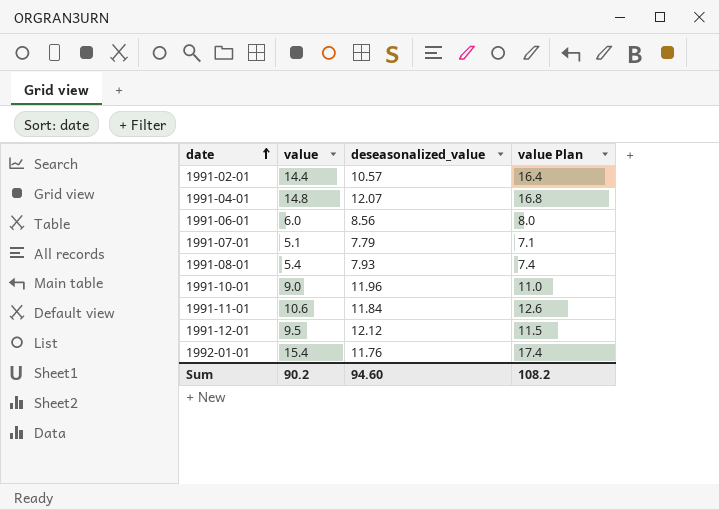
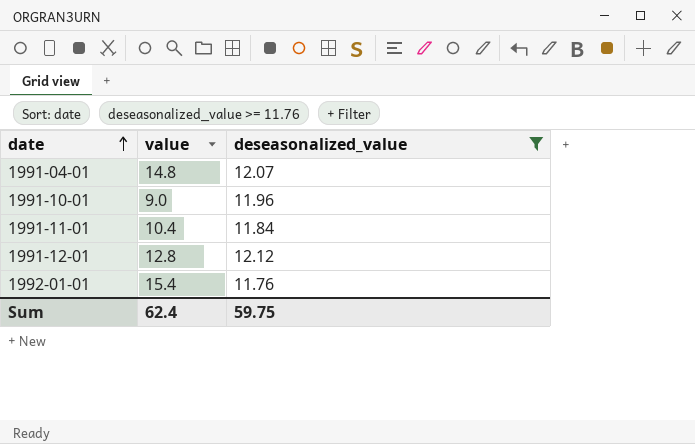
filter: none -> deseasonalized_value >= 11.76
column value Plan | formula: [value] + 2 -> none
1991-11-01 | value: 10.6 -> 10.4
1991-12-01 | value: 9.5 -> 12.8
Sum | value: 90.2 -> 62.4
Sum | deseasonalized_value: 94.60 -> 59.75

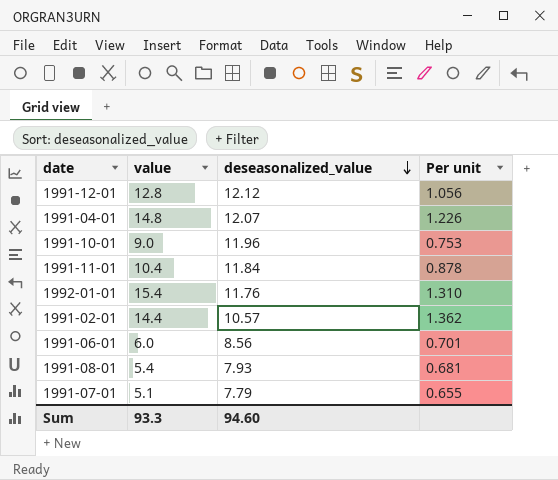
filter: deseasonalized_value >= 11.76 -> none
row order: date ascending -> deseasonalized_value descending
column Per unit | formula: none -> [value] / [deseasonalized_value]
Sum | value: 62.4 -> 93.3
Sum | deseasonalized_value: 59.75 -> 94.60

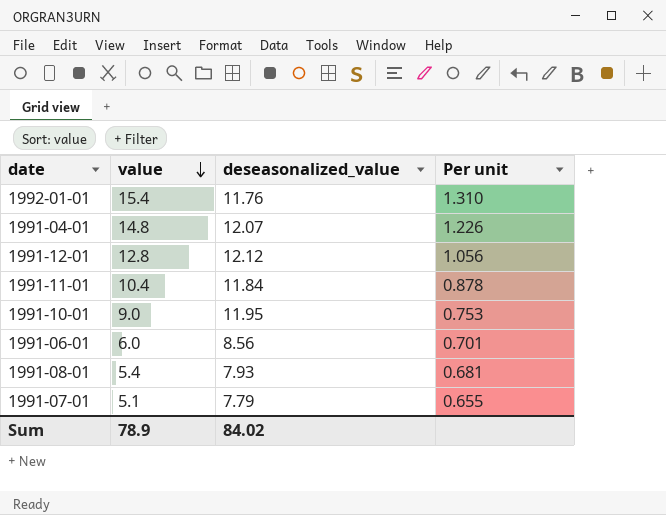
row order: deseasonalized_value descending -> value descending
row 1991-02-01: 14.4 | 10.57 | 1.362 -> none
1991-10-01 | deseasonalized_value: 11.96 -> 11.95
Sum | value: 93.3 -> 78.9
Sum | deseasonalized_value: 94.60 -> 84.02

